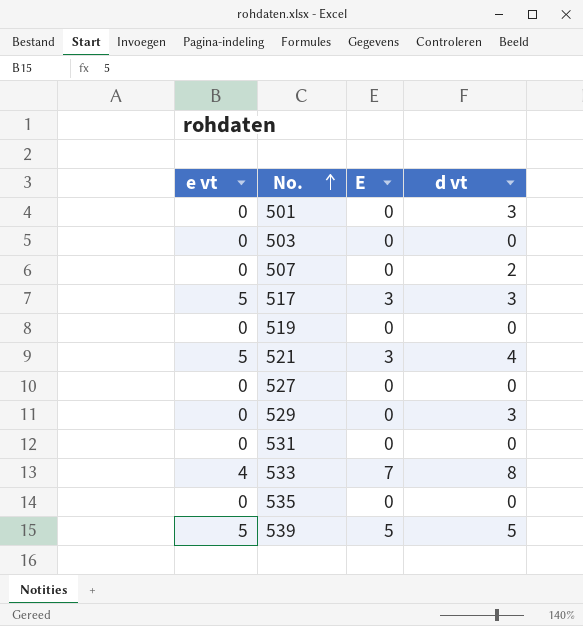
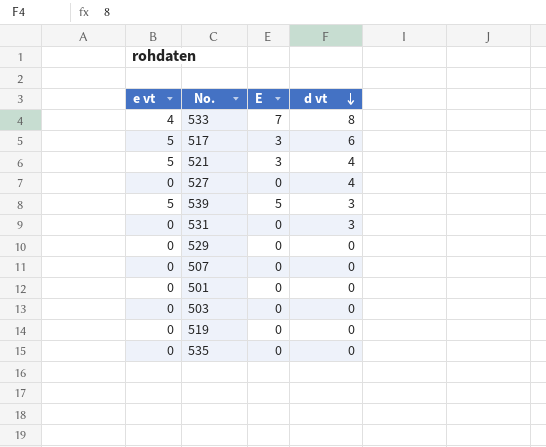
row order: No. ascending -> d vt descending
517 | d vt: 3 -> 6
527 | d vt: 0 -> 4
539 | d vt: 5 -> 3
531 | d vt: 0 -> 3
529 | d vt: 3 -> 0
507 | d vt: 2 -> 0
501 | d vt: 3 -> 0

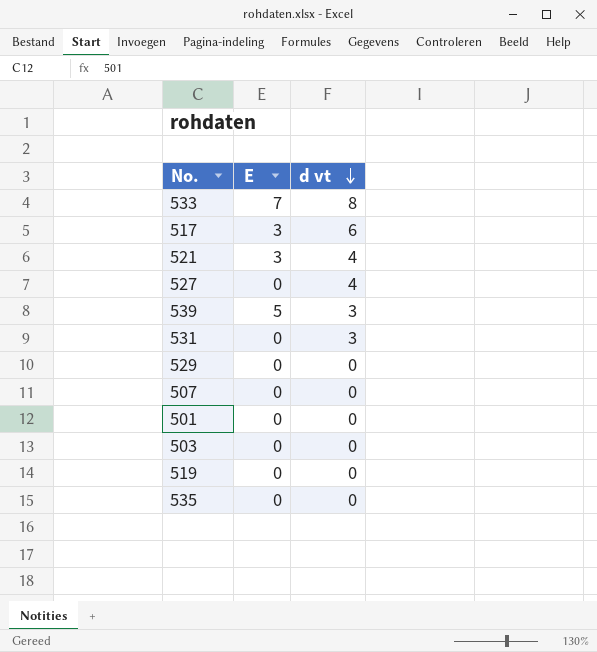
column e vt | position: 1 -> none

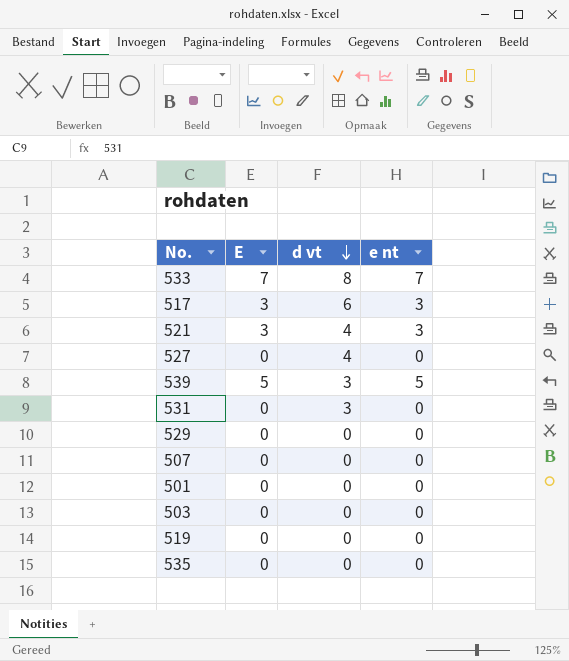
column e nt | position: none -> 4

